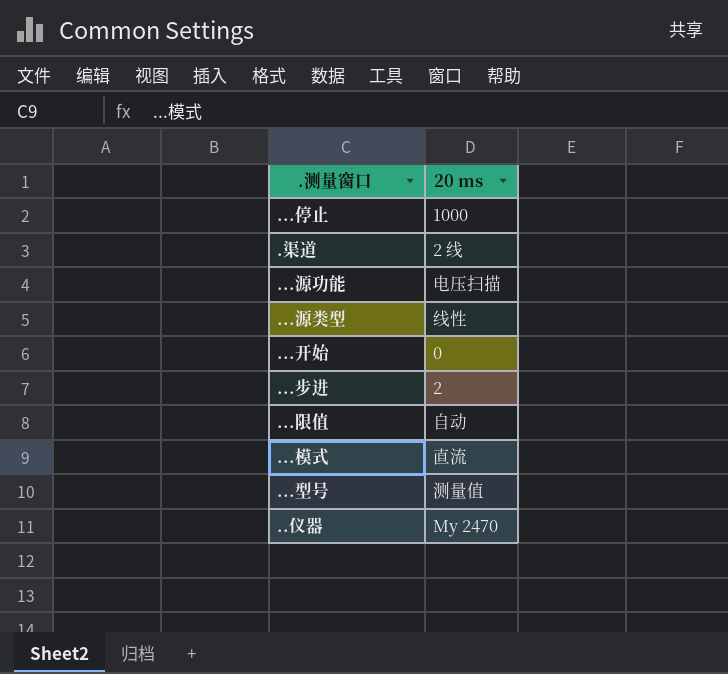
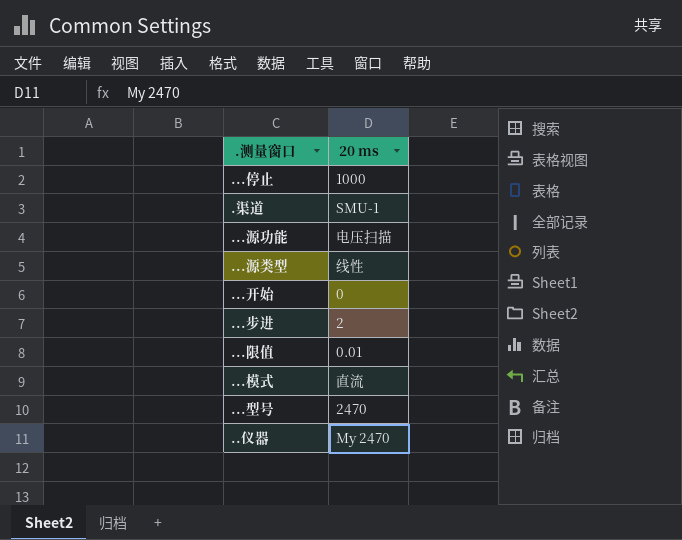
.渠道 | 20 ms: 2 线 -> SMU-1
...限值 | 20 ms: 自动 -> 0.01
...型号 | 20 ms: 测量值 -> 2470

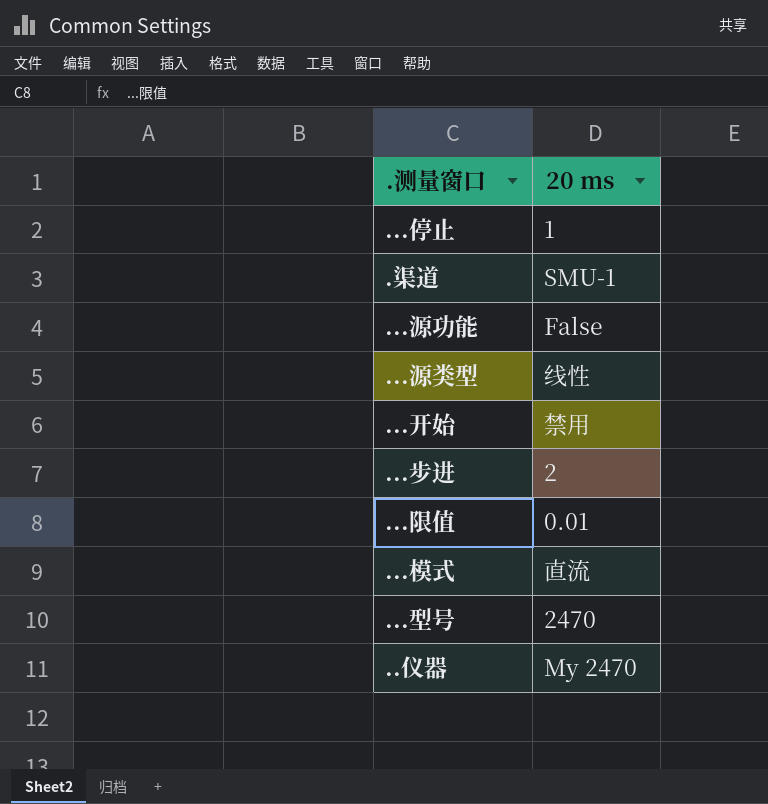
...停止 | 20 ms: 1000 -> 1
...源功能 | 20 ms: 电压扫描 -> False
...开始 | 20 ms: 0 -> 禁用

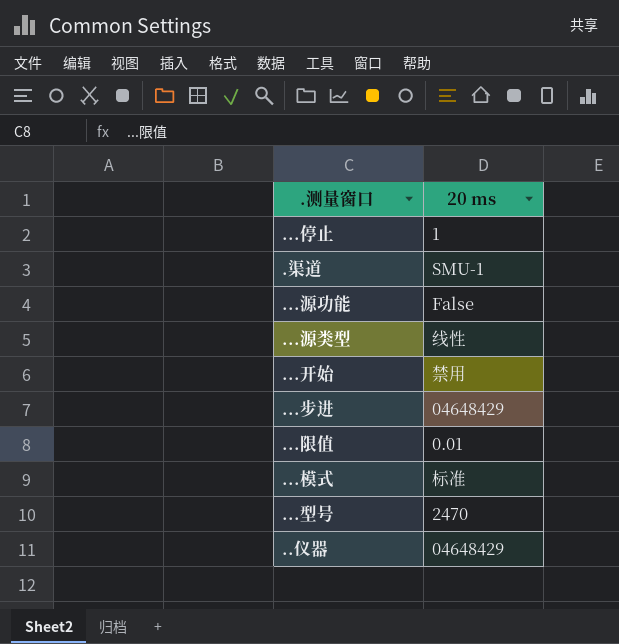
...步进 | 20 ms: 2 -> 04648429
...模式 | 20 ms: 直流 -> 标准
..仪器 | 20 ms: My 2470 -> 04648429

